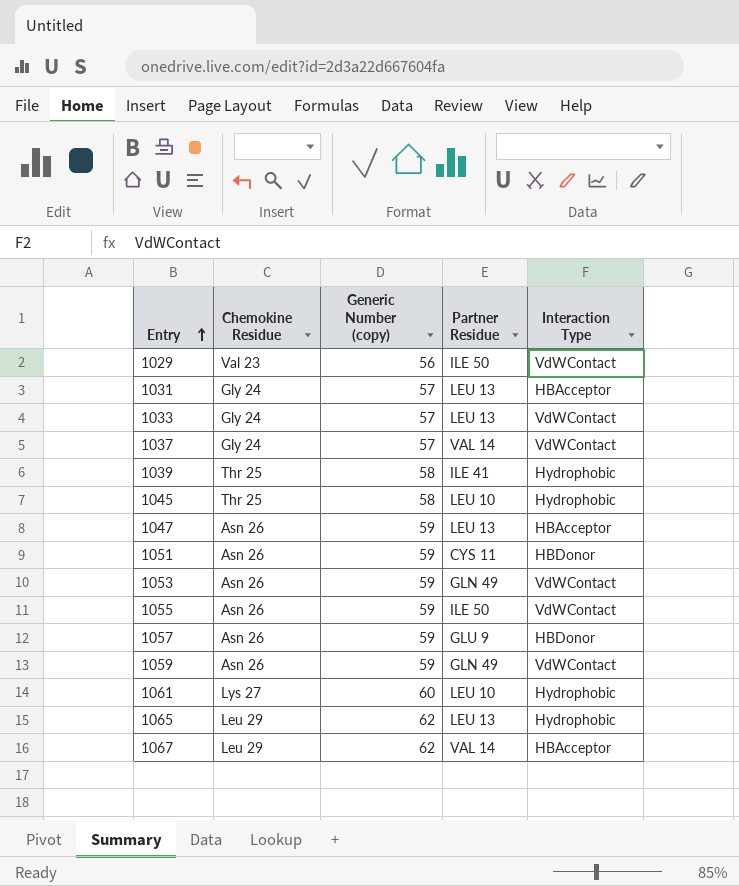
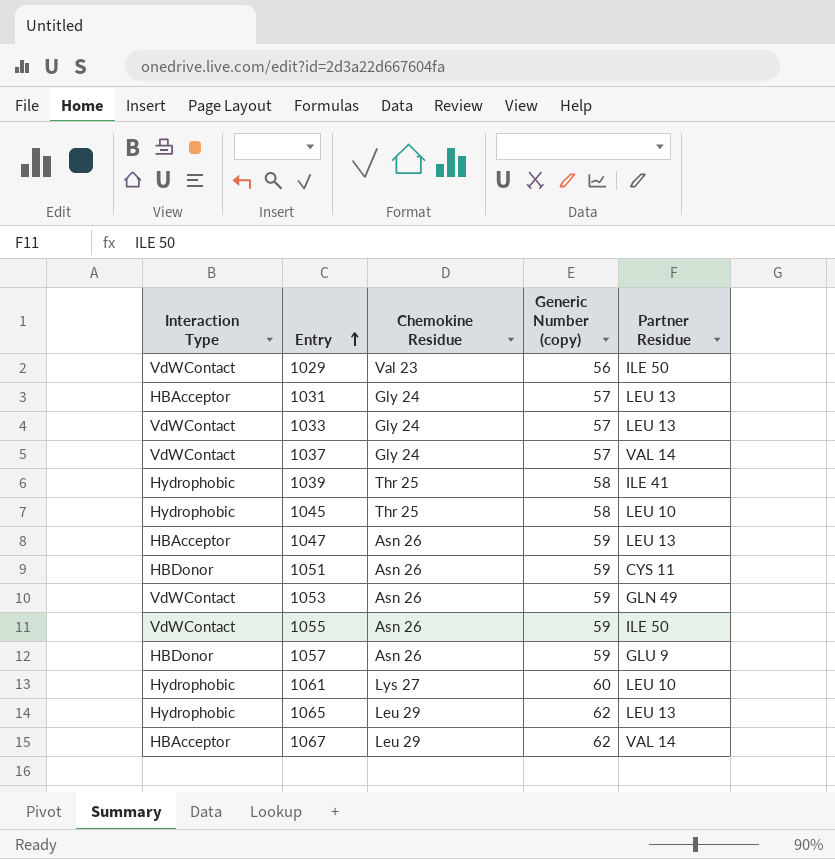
column Interaction Type | position: 5 -> 1
row 1059: Asn 26 | 59 | GLN 49 | VdWContact -> none

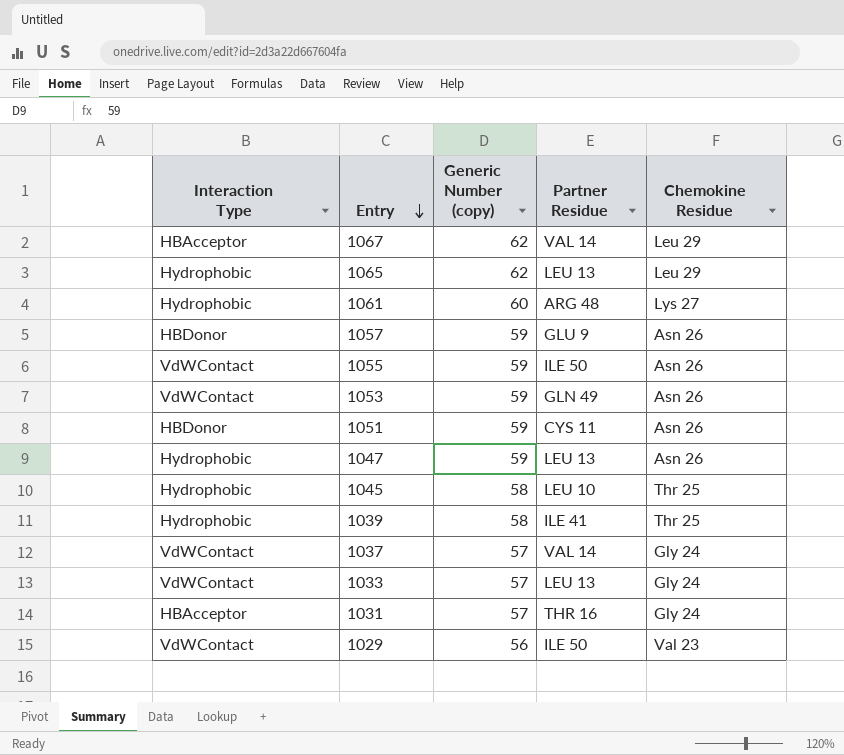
row order: Entry ascending -> Entry descending
column Chemokine Residue | position: 3 -> 5
1061 | Partner Residue: LEU 10 -> ARG 48
1047 | Interaction Type: HBAcceptor -> Hydrophobic
1031 | Partner Residue: LEU 13 -> THR 16

